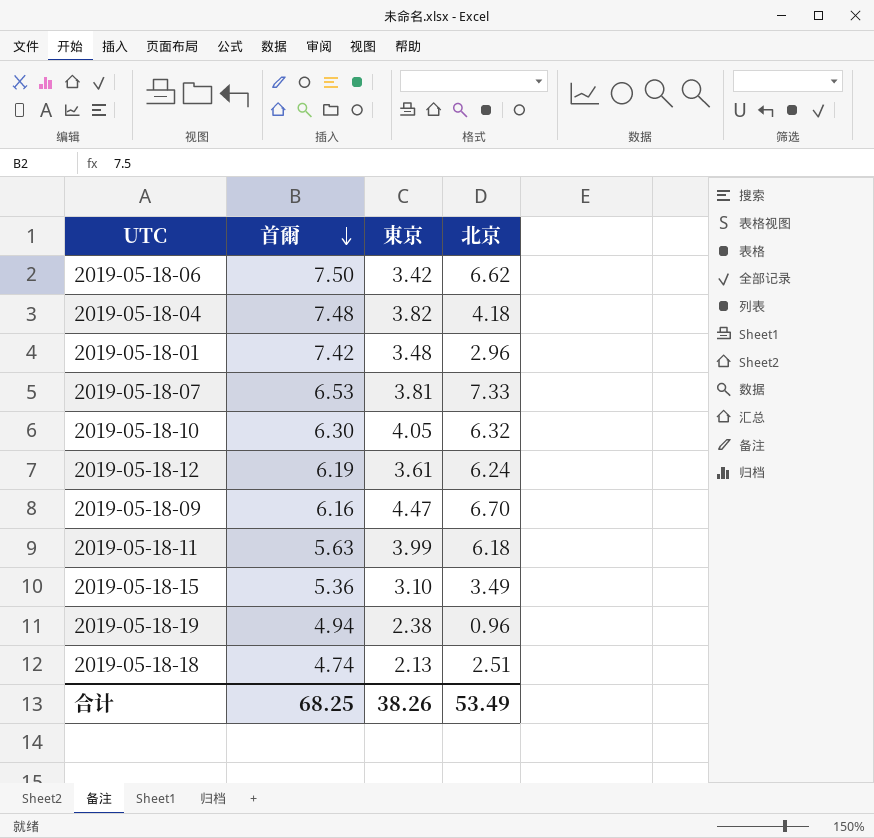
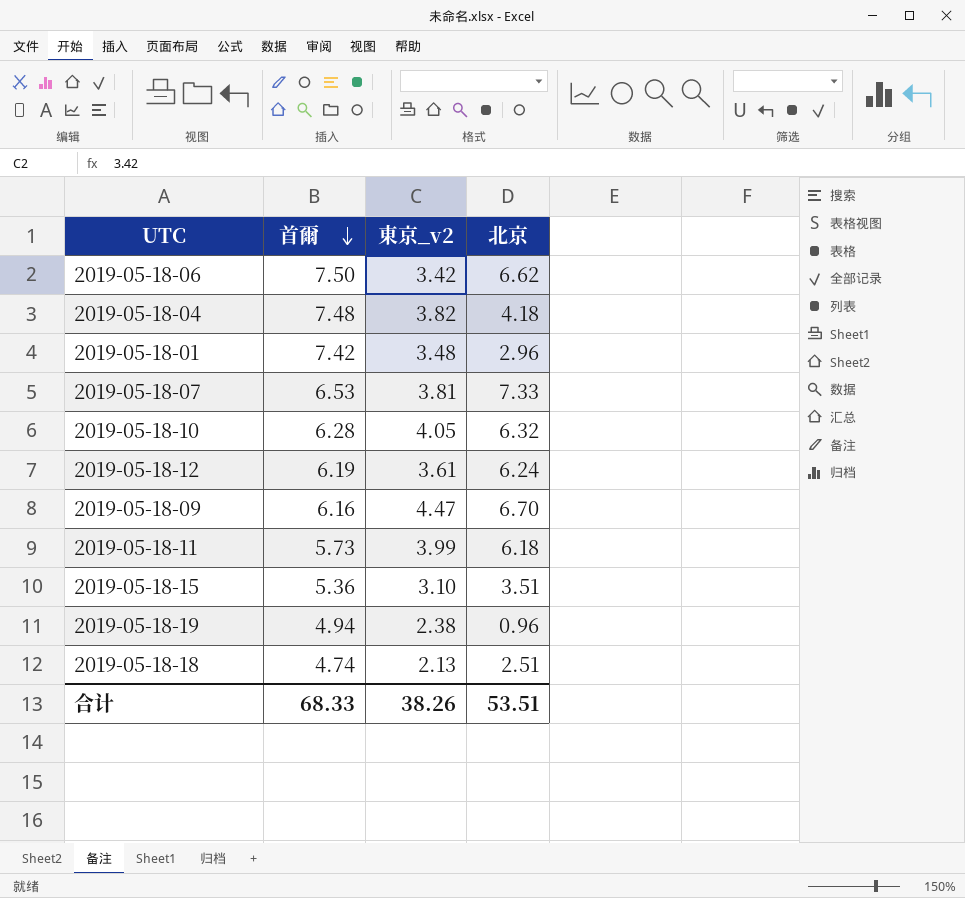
column name: 東京 -> 東京_v2
2019-05-18-10 | 首爾: 6.30 -> 6.28
2019-05-18-11 | 首爾: 5.63 -> 5.73
2019-05-18-15 | 北京: 3.49 -> 3.51
合计 | 首爾: 68.25 -> 68.33
合计 | 北京: 53.49 -> 53.51

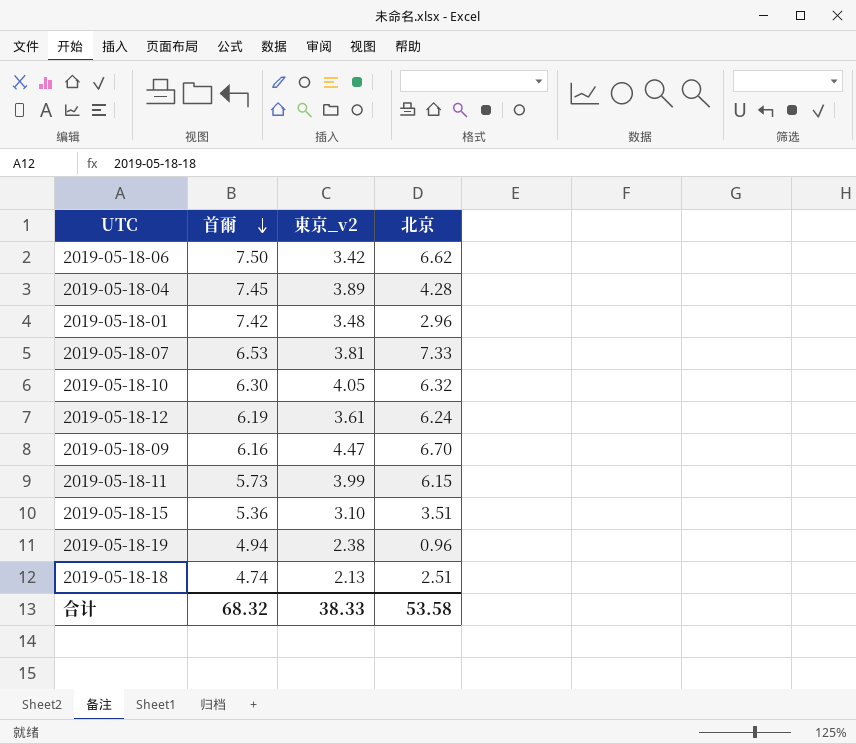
2019-05-18-04 | 首爾: 7.48 -> 7.45
2019-05-18-04 | 東京_v2: 3.82 -> 3.89
2019-05-18-04 | 北京: 4.18 -> 4.28
2019-05-18-10 | 首爾: 6.28 -> 6.30
2019-05-18-11 | 北京: 6.18 -> 6.15
合计 | 首爾: 68.33 -> 68.32
合计 | 東京_v2: 38.26 -> 38.33
合计 | 北京: 53.51 -> 53.58

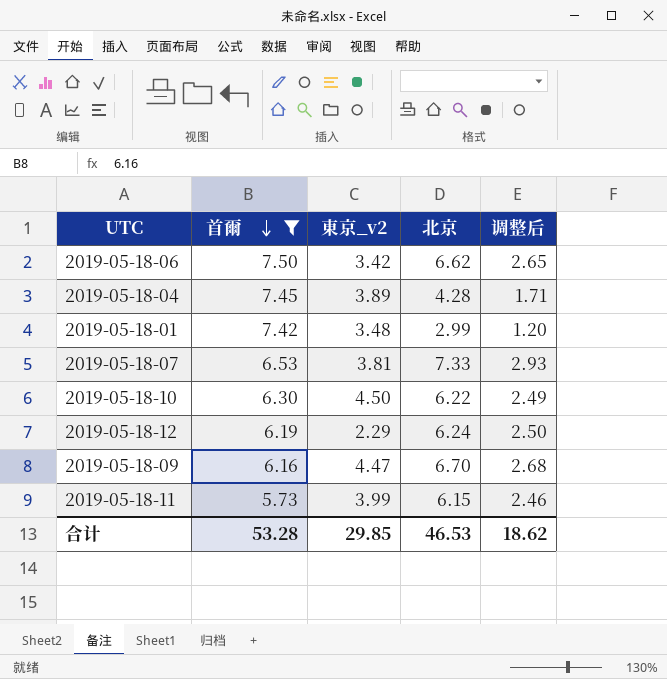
filter: none -> 首爾 >= 5.73
column 调整后 | formula: none -> [北京] * 0.4
2019-05-18-01 | 北京: 2.96 -> 2.99
2019-05-18-10 | 東京_v2: 4.05 -> 4.50
2019-05-18-10 | 北京: 6.32 -> 6.22
2019-05-18-12 | 東京_v2: 3.61 -> 2.29
合计 | 首爾: 68.32 -> 53.28
合计 | 東京_v2: 38.33 -> 29.85
合计 | 北京: 53.58 -> 46.53

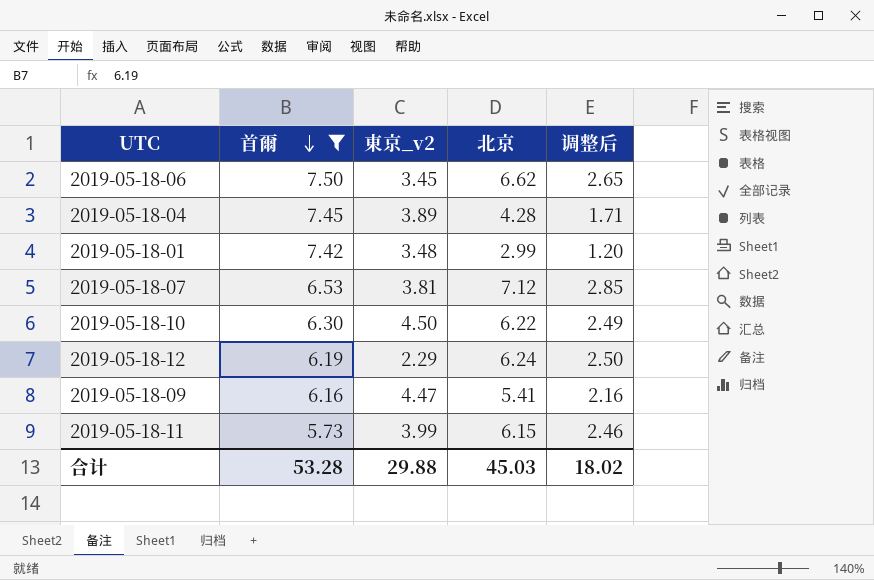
2019-05-18-06 | 東京_v2: 3.42 -> 3.45
2019-05-18-07 | 北京: 7.33 -> 7.12
2019-05-18-07 | 调整后: 2.93 -> 2.85
2019-05-18-09 | 北京: 6.70 -> 5.41
2019-05-18-09 | 调整后: 2.68 -> 2.16
合计 | 東京_v2: 29.85 -> 29.88
合计 | 北京: 46.53 -> 45.03
合计 | 调整后: 18.62 -> 18.02

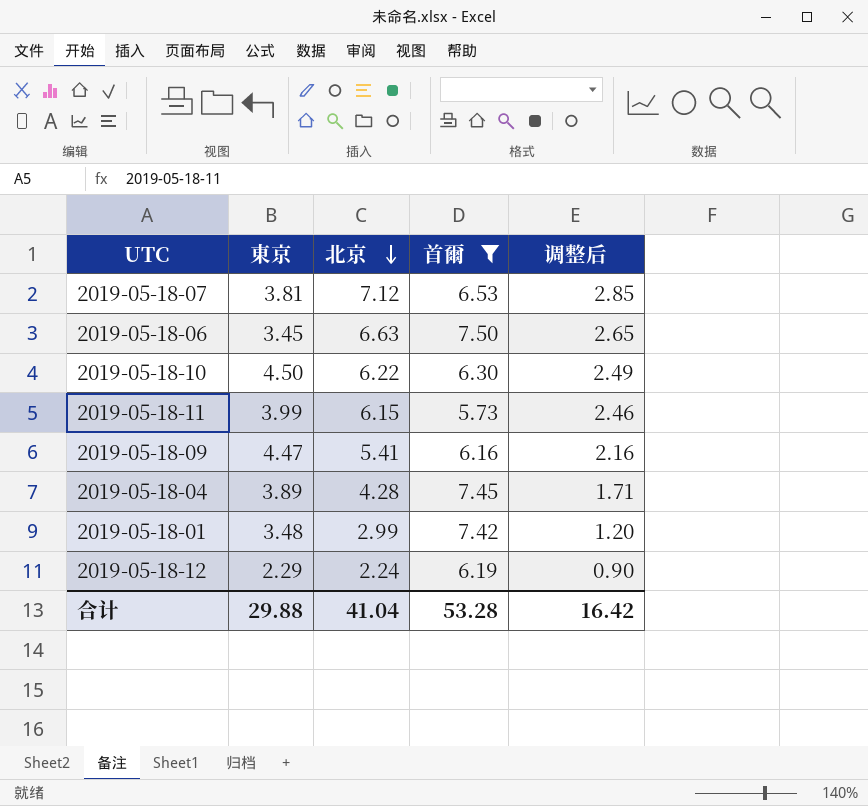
row order: 首爾 descending -> 北京 descending
column name: 東京_v2 -> 東京
column 首爾 | position: 2 -> 4
2019-05-18-06 | 北京: 6.62 -> 6.63
2019-05-18-12 | 北京: 6.24 -> 2.24
2019-05-18-12 | 调整后: 2.50 -> 0.90
合计 | 北京: 45.03 -> 41.04
合计 | 调整后: 18.02 -> 16.42

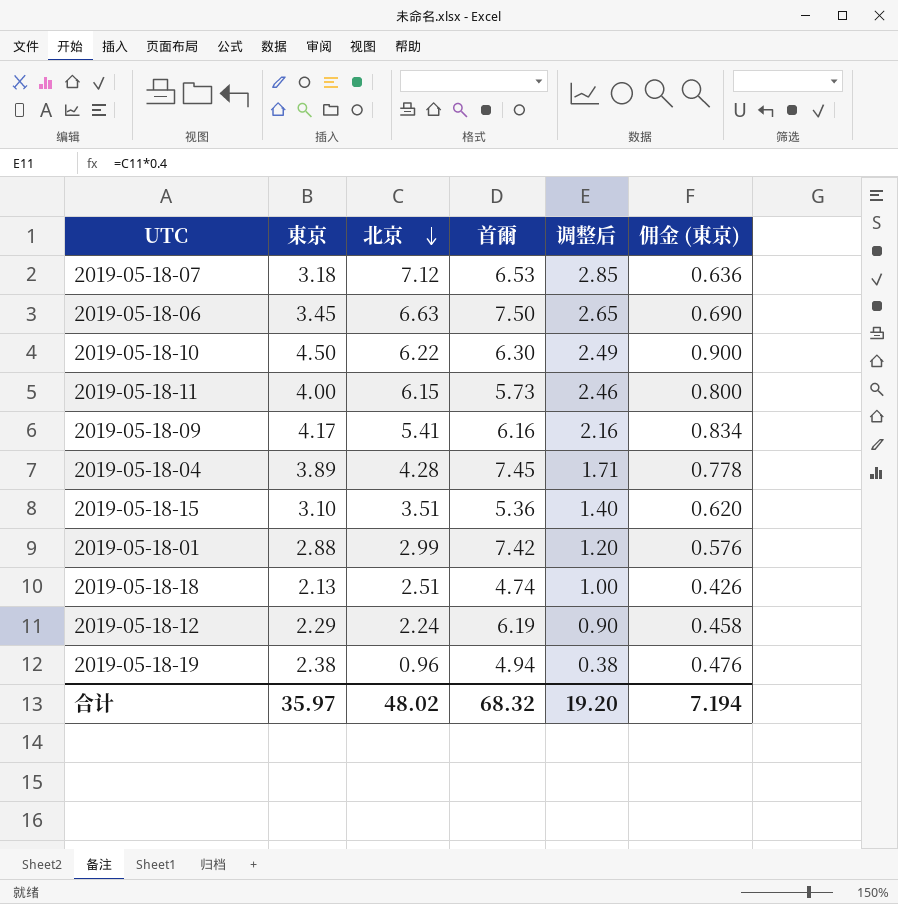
filter: 首爾 >= 5.73 -> none
column 佣金 (東京) | formula: none -> [東京] * 0.2
2019-05-18-07 | 東京: 3.81 -> 3.18
2019-05-18-11 | 東京: 3.99 -> 4.00
2019-05-18-09 | 東京: 4.47 -> 4.17
2019-05-18-01 | 東京: 3.48 -> 2.88
合计 | 東京: 29.88 -> 35.97
合计 | 北京: 41.04 -> 48.02
合计 | 首爾: 53.28 -> 68.32
合计 | 调整后: 16.42 -> 19.20

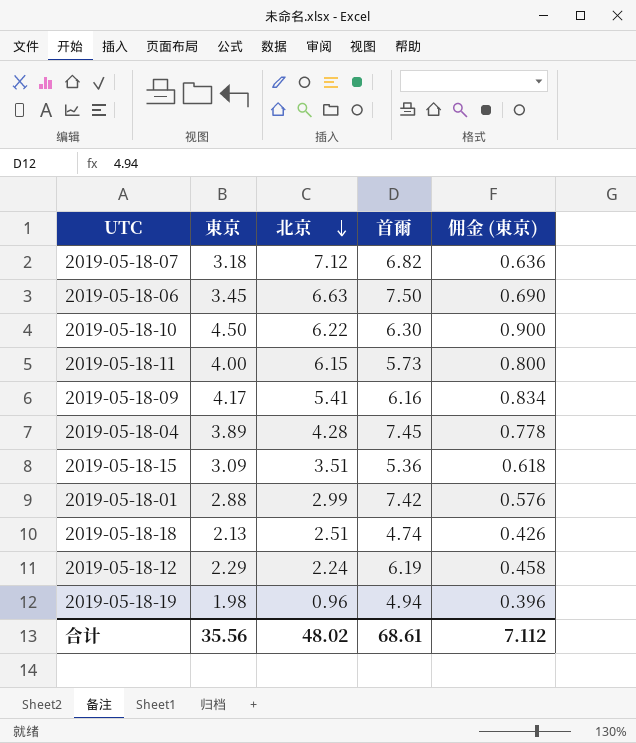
column 调整后 | formula: [北京] * 0.4 -> none
2019-05-18-07 | 首爾: 6.53 -> 6.82
2019-05-18-15 | 東京: 3.10 -> 3.09
2019-05-18-15 | 佣金 (東京): 0.620 -> 0.618
2019-05-18-19 | 東京: 2.38 -> 1.98
2019-05-18-19 | 佣金 (東京): 0.476 -> 0.396
合计 | 東京: 35.97 -> 35.56
合计 | 首爾: 68.32 -> 68.61
合计 | 佣金 (東京): 7.194 -> 7.112

